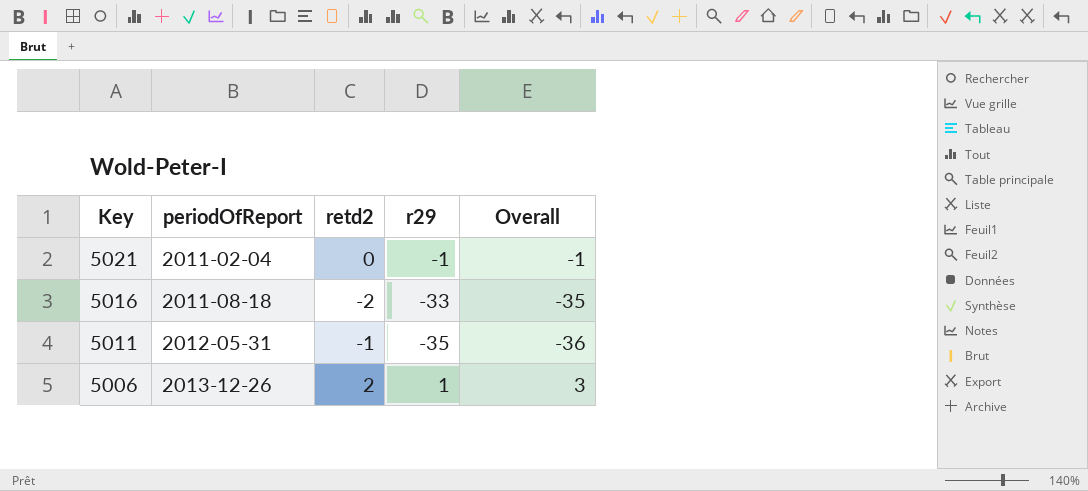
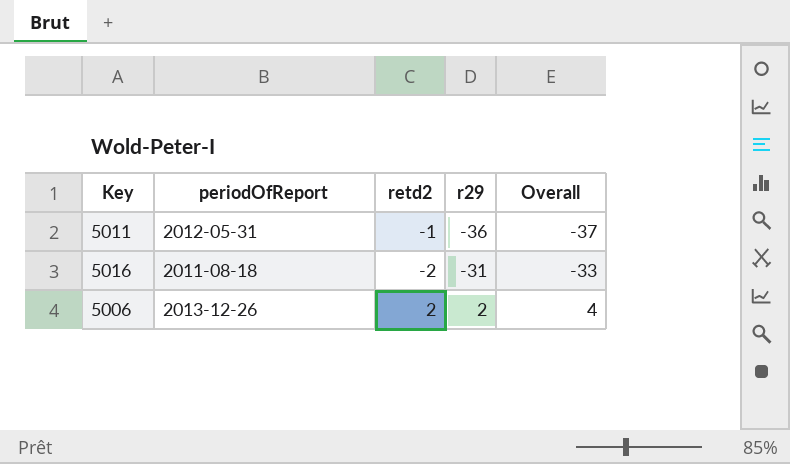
row order: Key descending -> r29 ascending
row 5021: 2011-02-04 | 0 | -1 | -1 -> none
5011 | r29: -35 -> -36
5011 | Overall: -36 -> -37
5016 | r29: -33 -> -31
5016 | Overall: -35 -> -33
5006 | r29: 1 -> 2
5006 | Overall: 3 -> 4

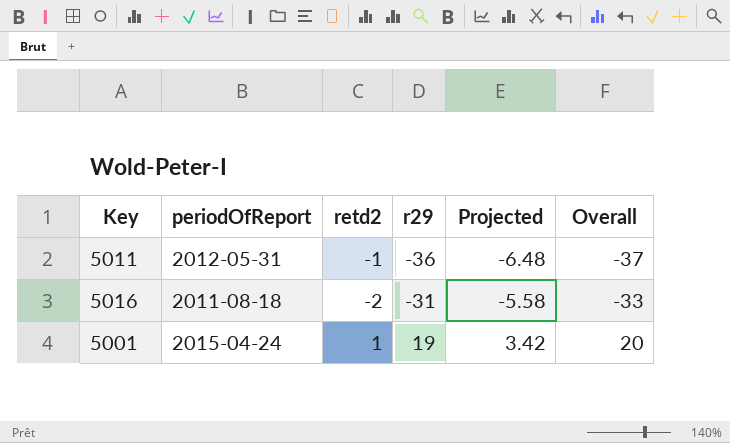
column Projected | formula: none -> [r29] * 0.18
row 5006: 2013-12-26 | 2 | 2 | 4 -> none
row 5001: none -> 2015-04-24 | 1 | 19 | 3.42 | 20

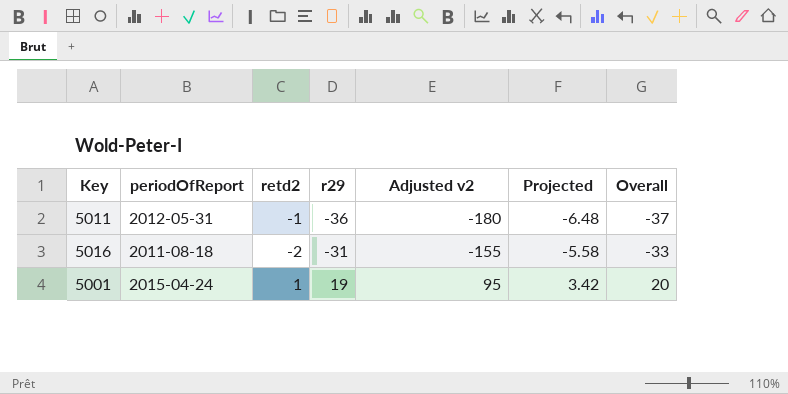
column Adjusted v2 | formula: none -> [r29] * 5

